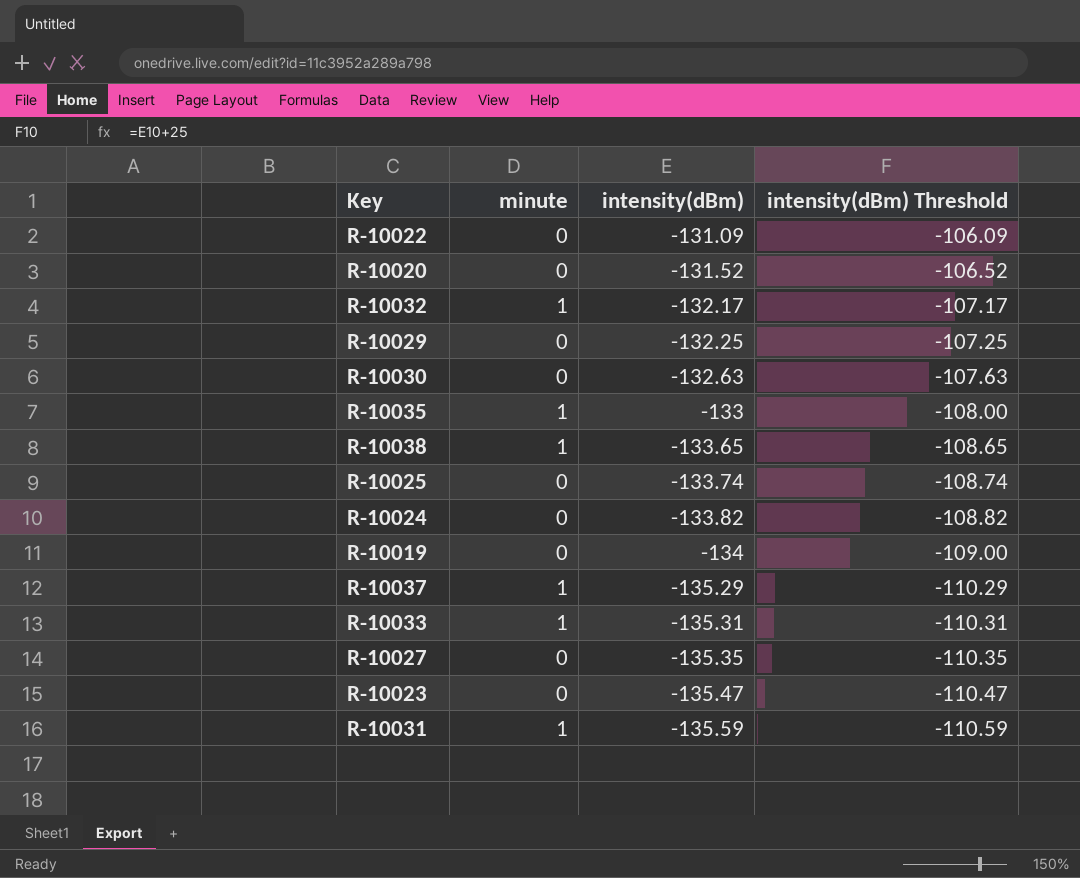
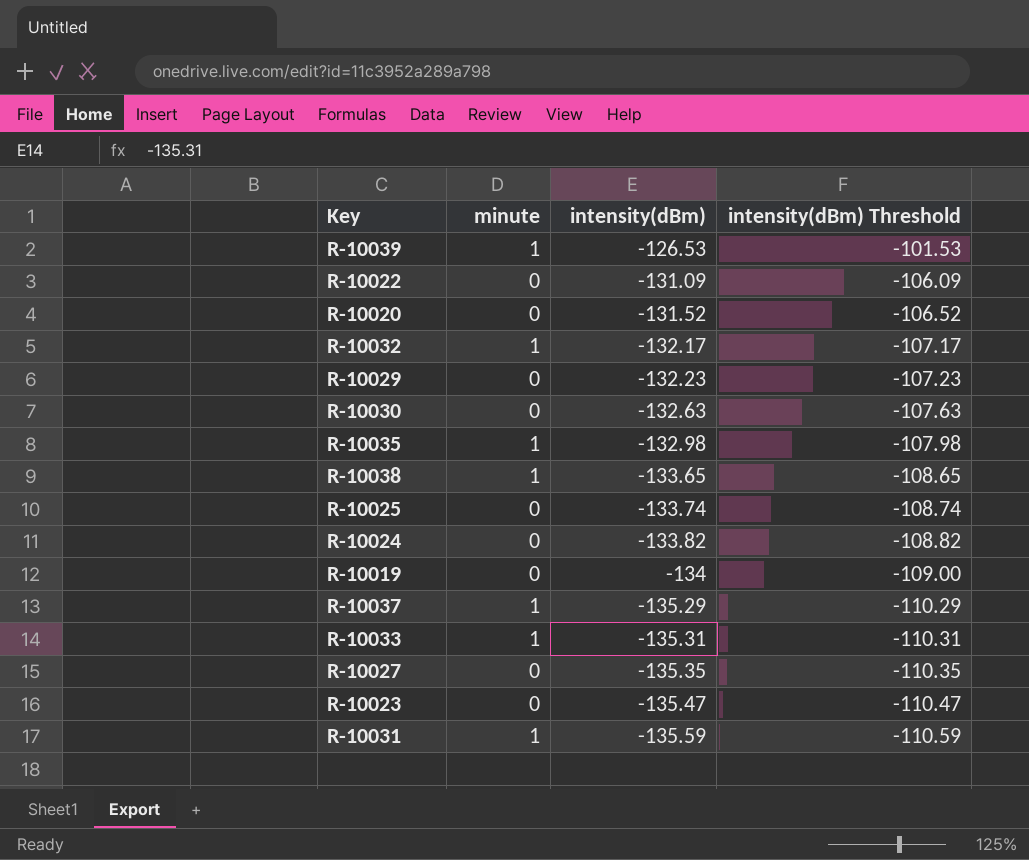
row R-10039: none -> 1 | -126.53 | -101.53
R-10029 | intensity(dBm): -132.25 -> -132.23
R-10029 | intensity(dBm) Threshold: -107.25 -> -107.23
R-10035 | intensity(dBm): -133 -> -132.98
R-10035 | intensity(dBm) Threshold: -108.00 -> -107.98

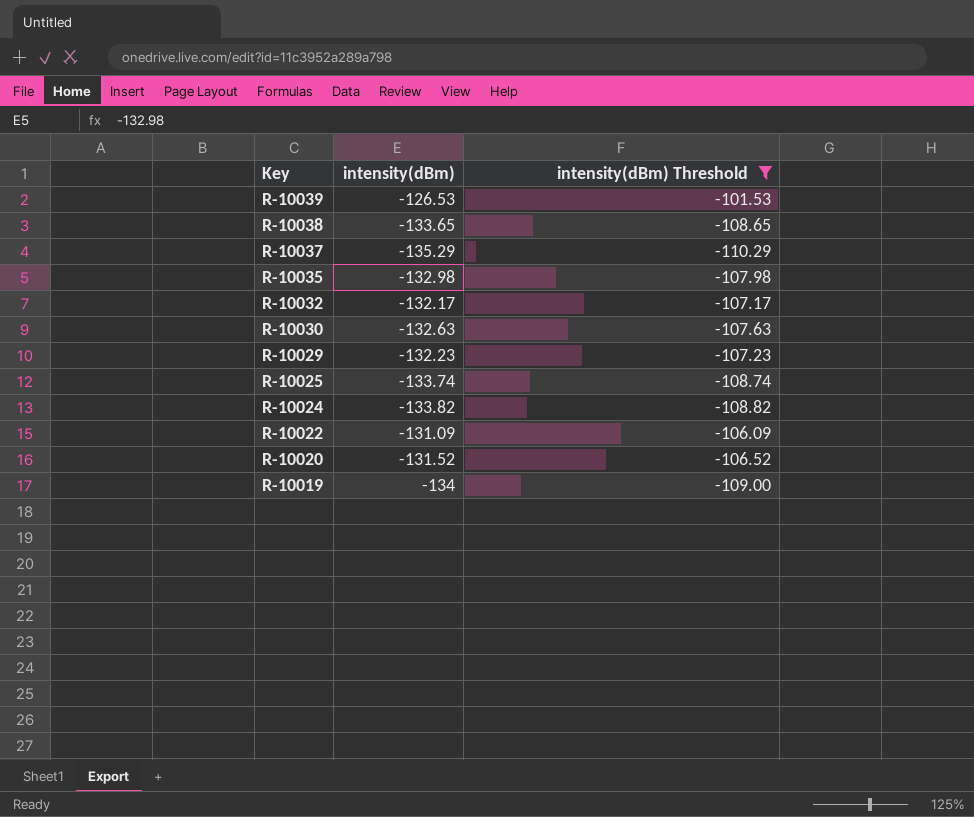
filter: none -> intensity(dBm) Threshold >= -110.29
row order: intensity(dBm) descending -> Key descending
column minute | position: 2 -> none

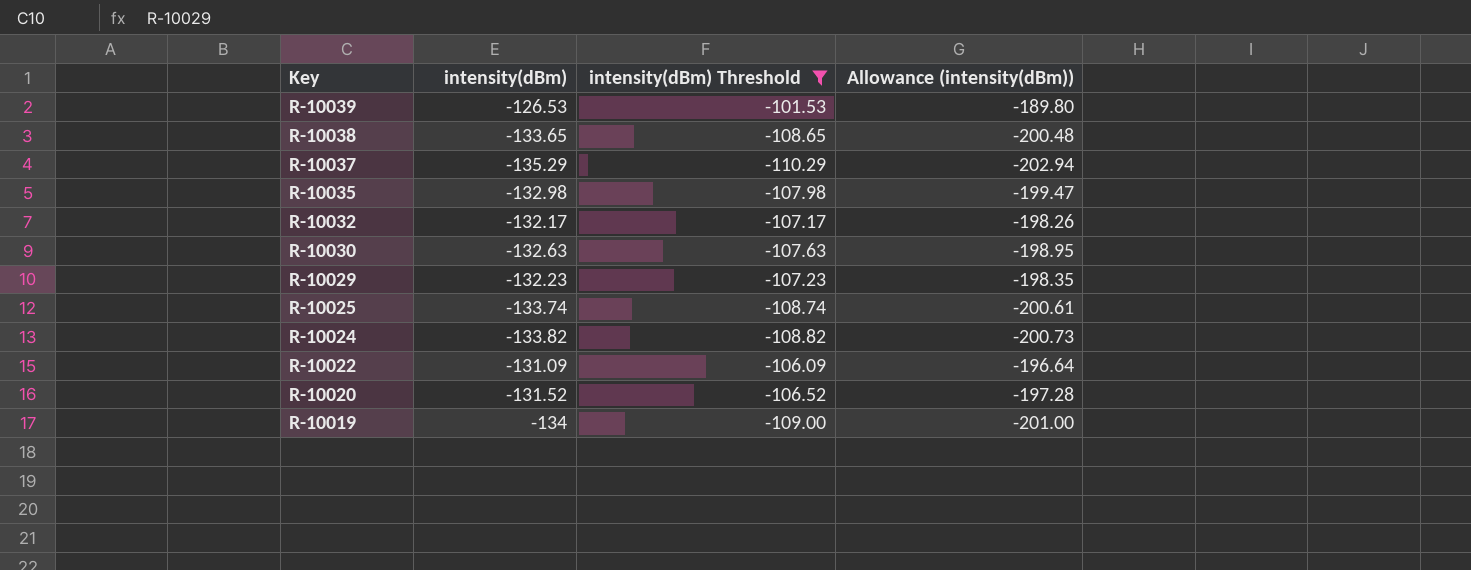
column Allowance (intensity(dBm)) | formula: none -> [intensity(dBm)] * 1.5

